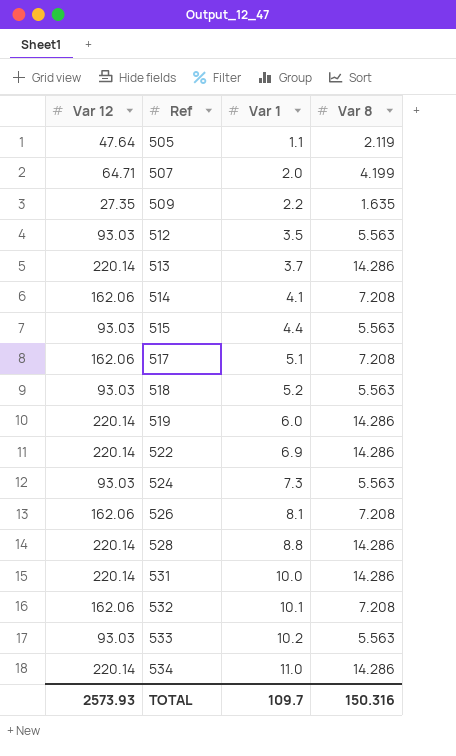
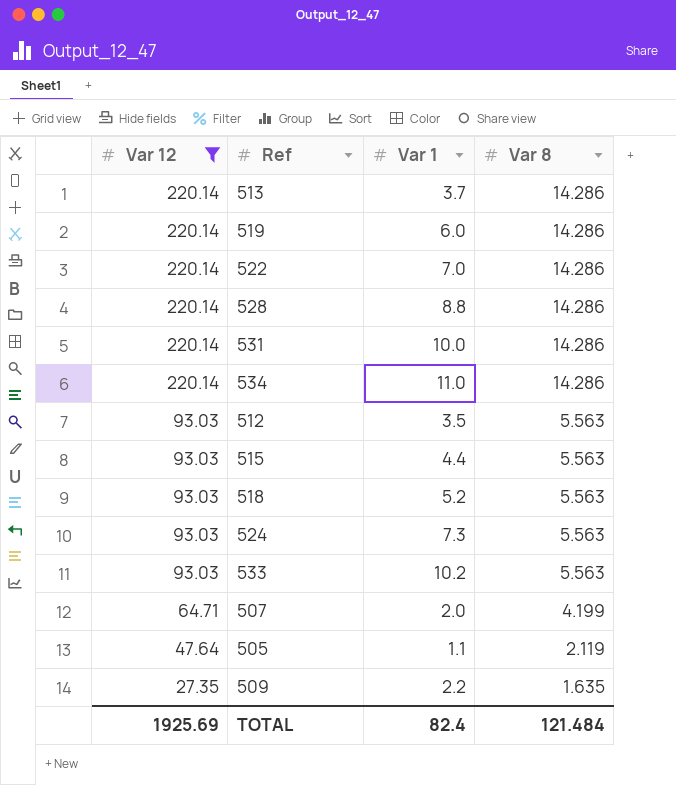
filter: none -> Var 12 != 162.06
row order: Ref ascending -> Var 12 descending
522 | Var 1: 6.9 -> 7.0
TOTAL | Var 12: 2573.93 -> 1925.69
TOTAL | Var 1: 109.7 -> 82.4
TOTAL | Var 8: 150.316 -> 121.484

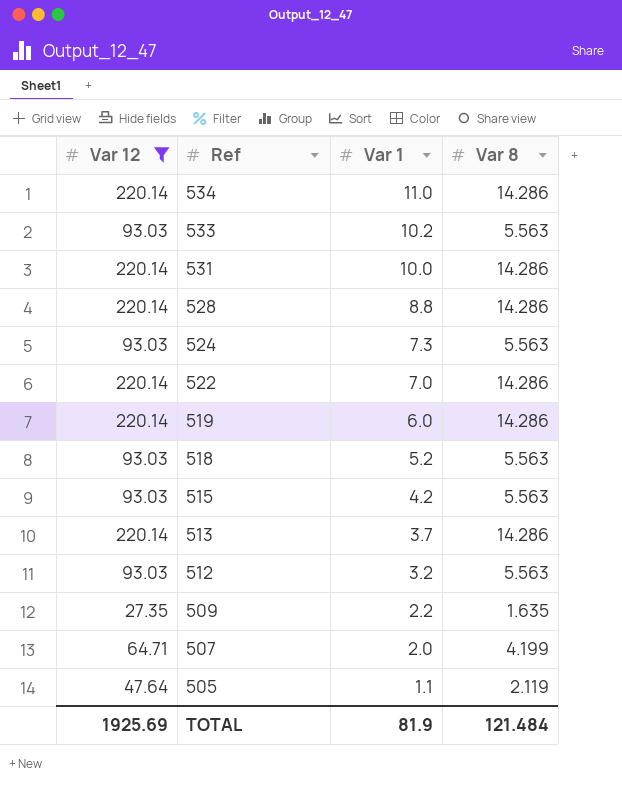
row order: Var 12 descending -> Ref descending
515 | Var 1: 4.4 -> 4.2
512 | Var 1: 3.5 -> 3.2
TOTAL | Var 1: 82.4 -> 81.9

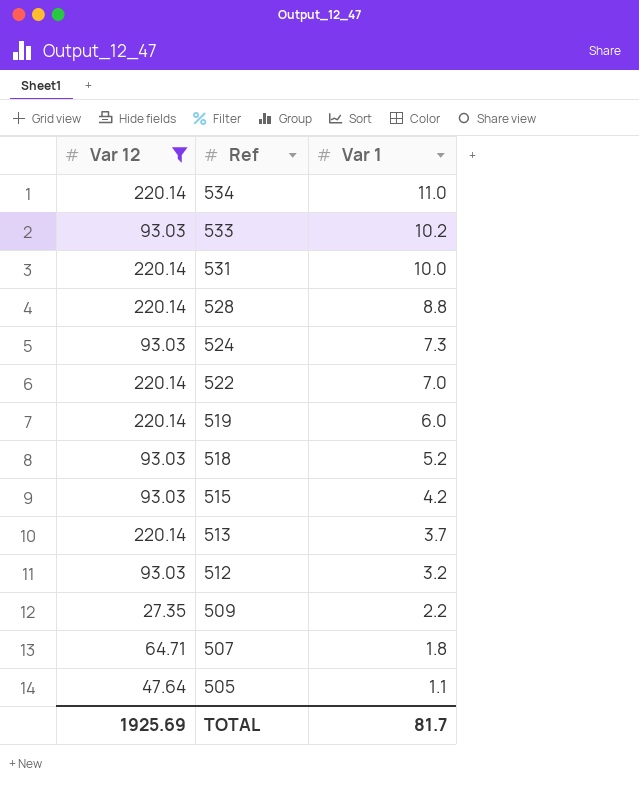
column Var 8 | position: 4 -> none
507 | Var 1: 2.0 -> 1.8
TOTAL | Var 1: 81.9 -> 81.7

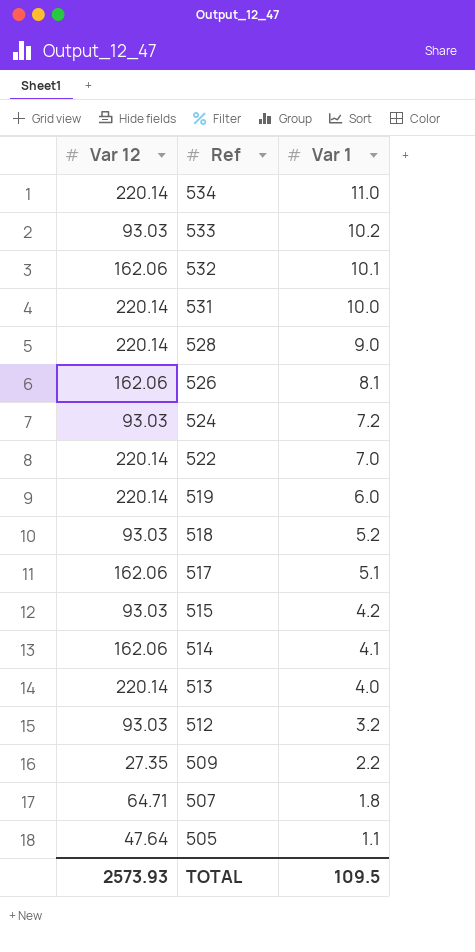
filter: Var 12 != 162.06 -> none
528 | Var 1: 8.8 -> 9.0
524 | Var 1: 7.3 -> 7.2
513 | Var 1: 3.7 -> 4.0
TOTAL | Var 12: 1925.69 -> 2573.93
TOTAL | Var 1: 81.7 -> 109.5

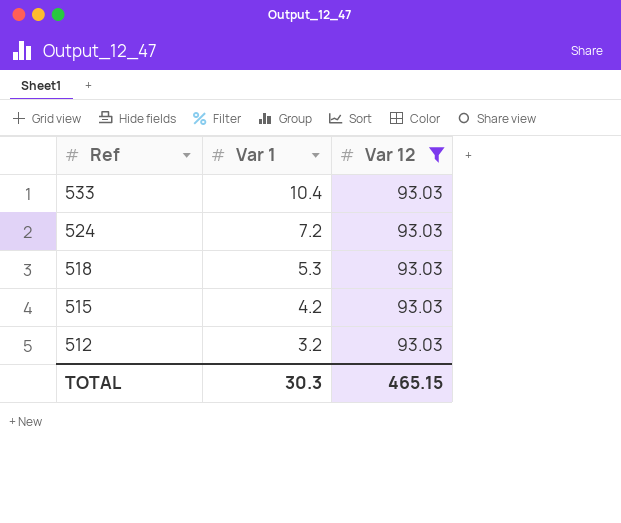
filter: none -> Var 12 = 93.03
column Var 12 | position: 1 -> 3
533 | Var 1: 10.2 -> 10.4
518 | Var 1: 5.2 -> 5.3
TOTAL | Var 1: 109.5 -> 30.3
TOTAL | Var 12: 2573.93 -> 465.15

